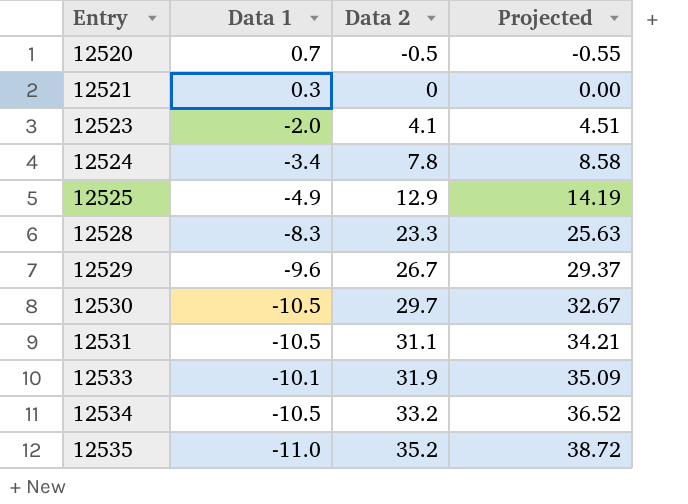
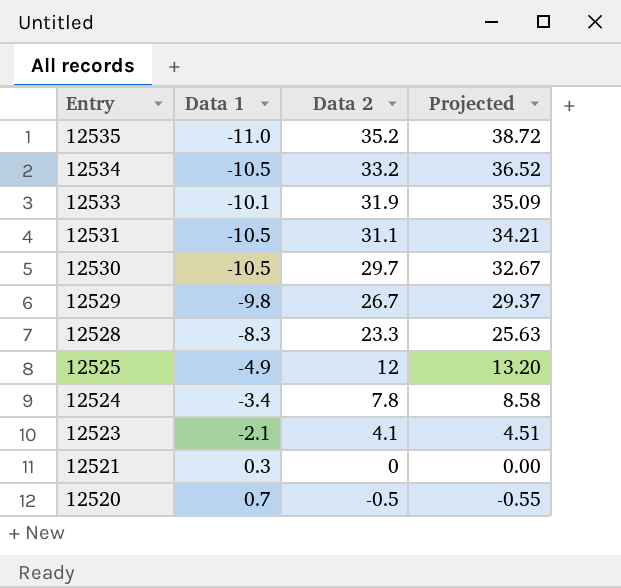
row order: Entry ascending -> Entry descending
12529 | Data 1: -9.6 -> -9.8
12525 | Data 2: 12.9 -> 12
12525 | Projected: 14.19 -> 13.20
12523 | Data 1: -2.0 -> -2.1

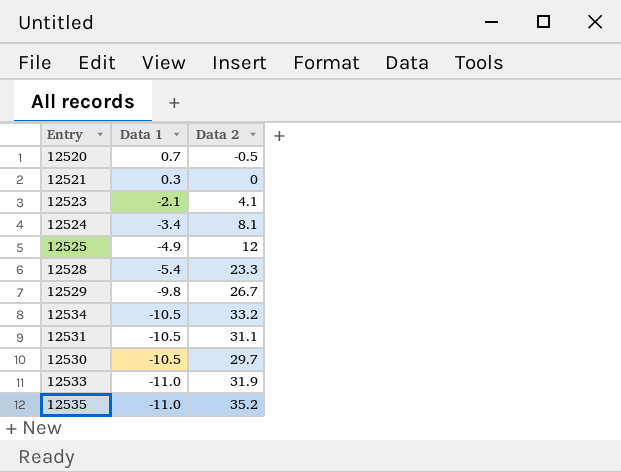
row order: Entry descending -> Data 1 descending
column Projected | formula: [Data 2] * 1.1 -> none
12524 | Data 2: 7.8 -> 8.1
12528 | Data 1: -8.3 -> -5.4
12533 | Data 1: -10.1 -> -11.0

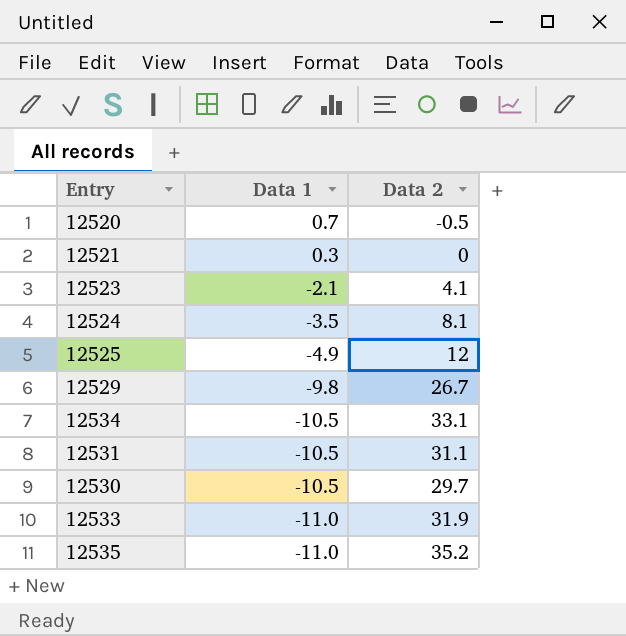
row 12528: -5.4 | 23.3 -> none
12524 | Data 1: -3.4 -> -3.5
12534 | Data 2: 33.2 -> 33.1

